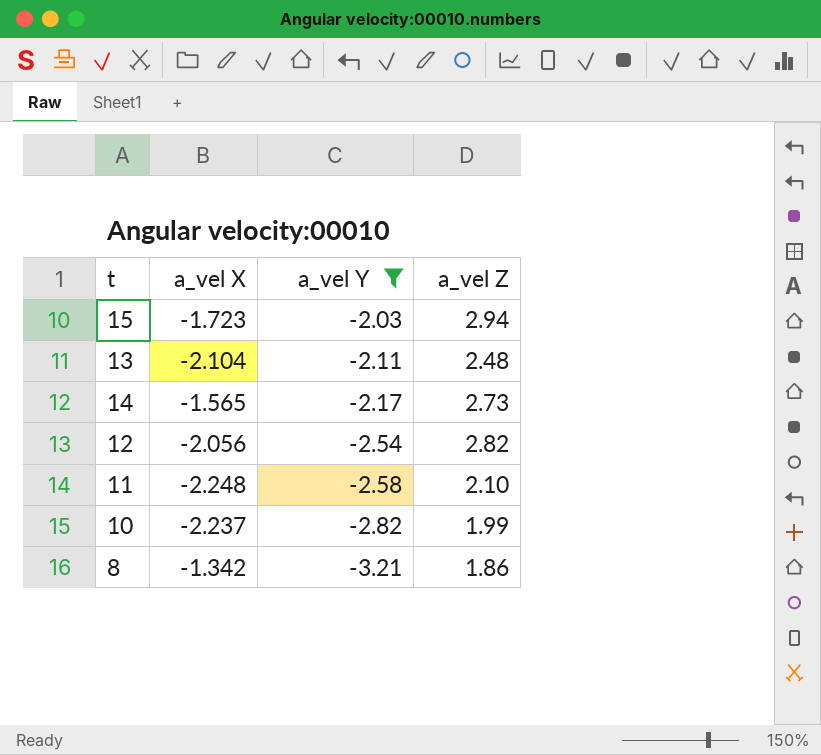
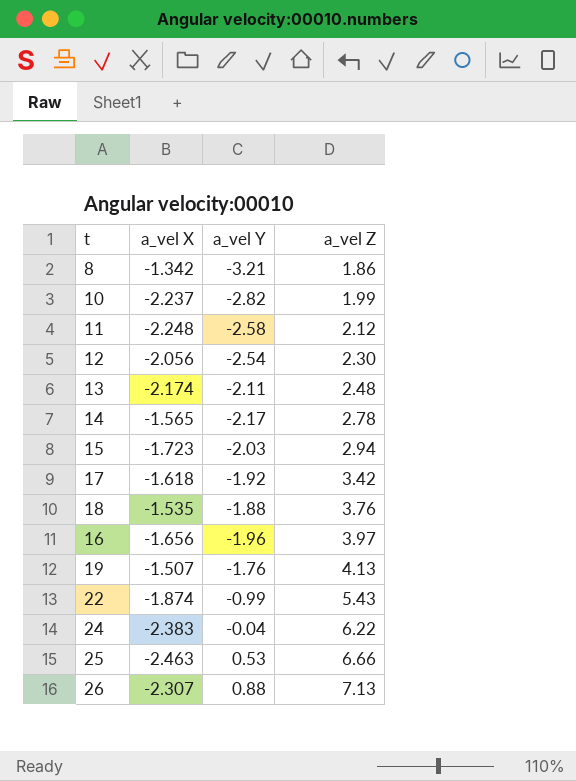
filter: a_vel Y <= -2.03 -> none
row order: a_vel Y descending -> a_vel Z ascending
11 | a_vel Z: 2.10 -> 2.12
12 | a_vel Z: 2.82 -> 2.30
13 | a_vel X: -2.104 -> -2.174
14 | a_vel Z: 2.73 -> 2.78

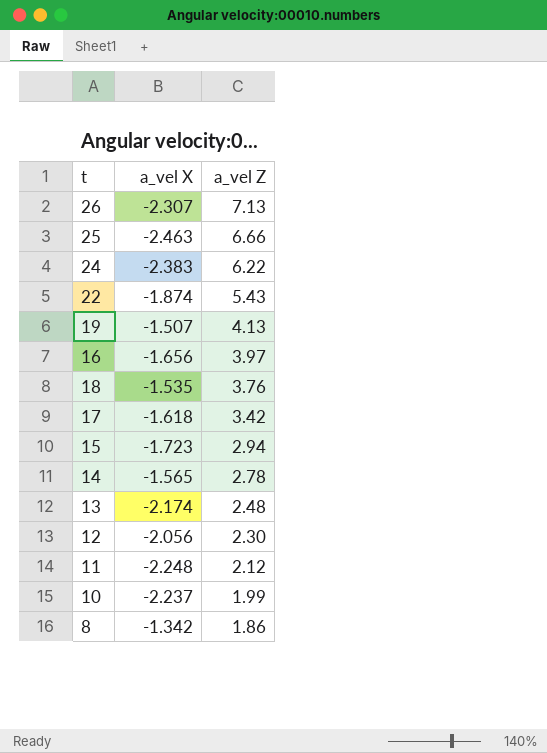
row order: a_vel Z ascending -> a_vel Z descending
column a_vel Y | position: 3 -> none

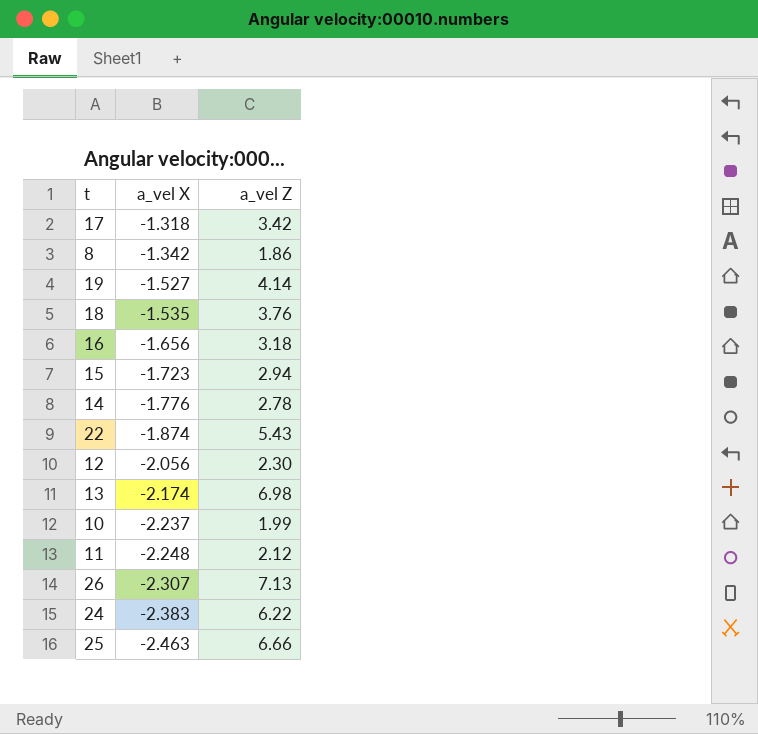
row order: a_vel Z descending -> a_vel X descending
17 | a_vel X: -1.618 -> -1.318
19 | a_vel X: -1.507 -> -1.527
19 | a_vel Z: 4.13 -> 4.14
16 | a_vel Z: 3.97 -> 3.18
14 | a_vel X: -1.565 -> -1.776
13 | a_vel Z: 2.48 -> 6.98

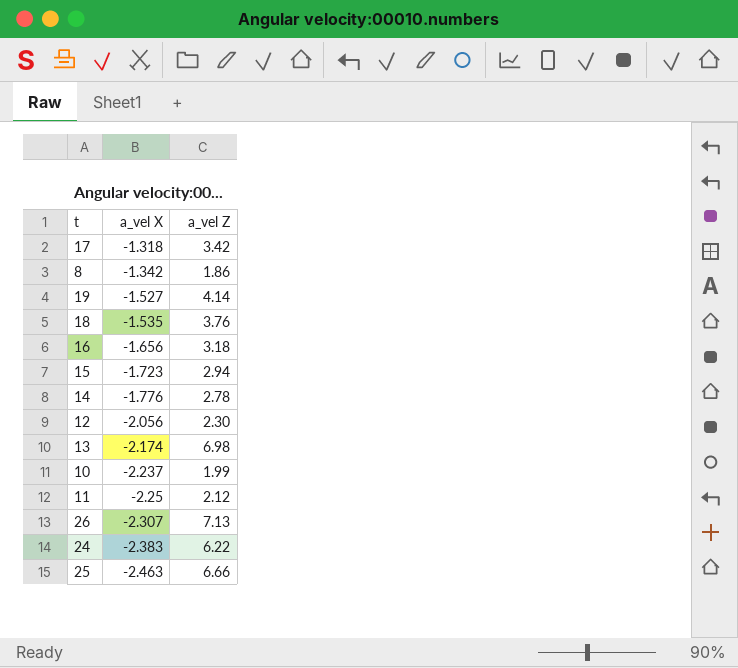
row 22: -1.874 | 5.43 -> none
11 | a_vel X: -2.248 -> -2.25

